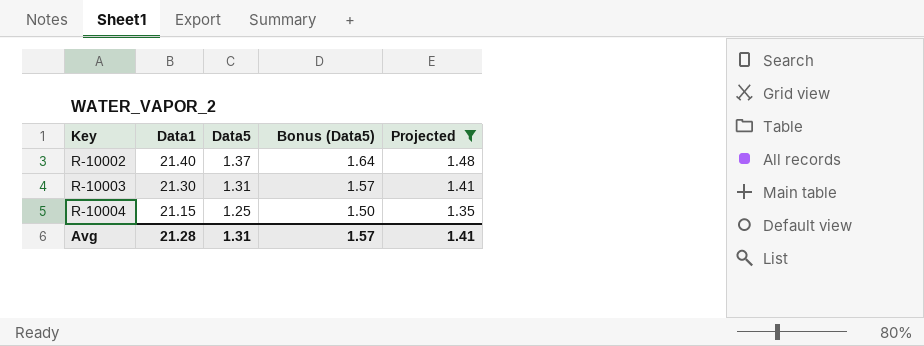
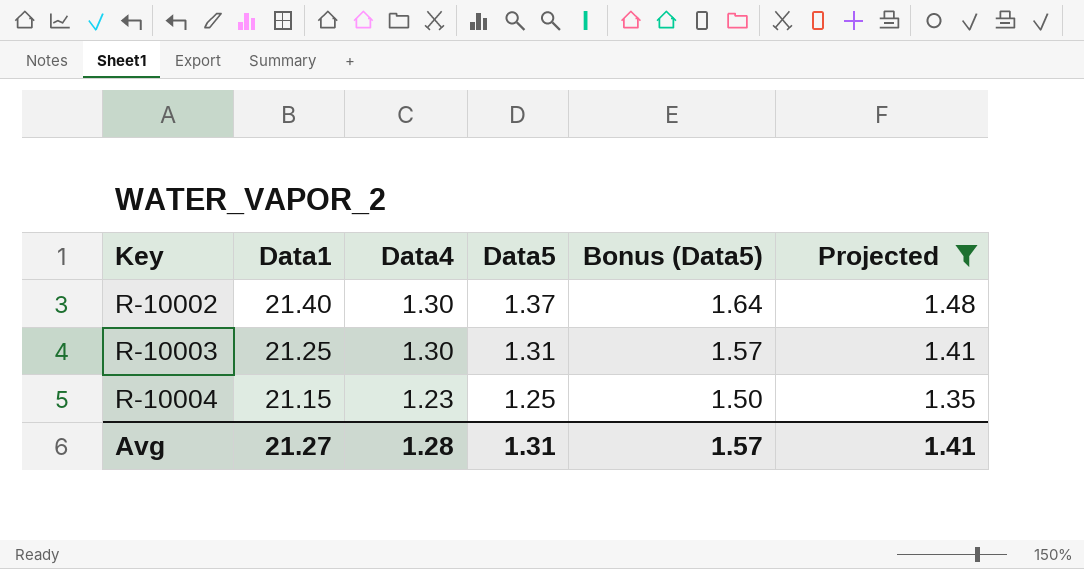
column Data4 | position: none -> 3
R-10003 | Data1: 21.30 -> 21.25
Avg | Data1: 21.28 -> 21.27

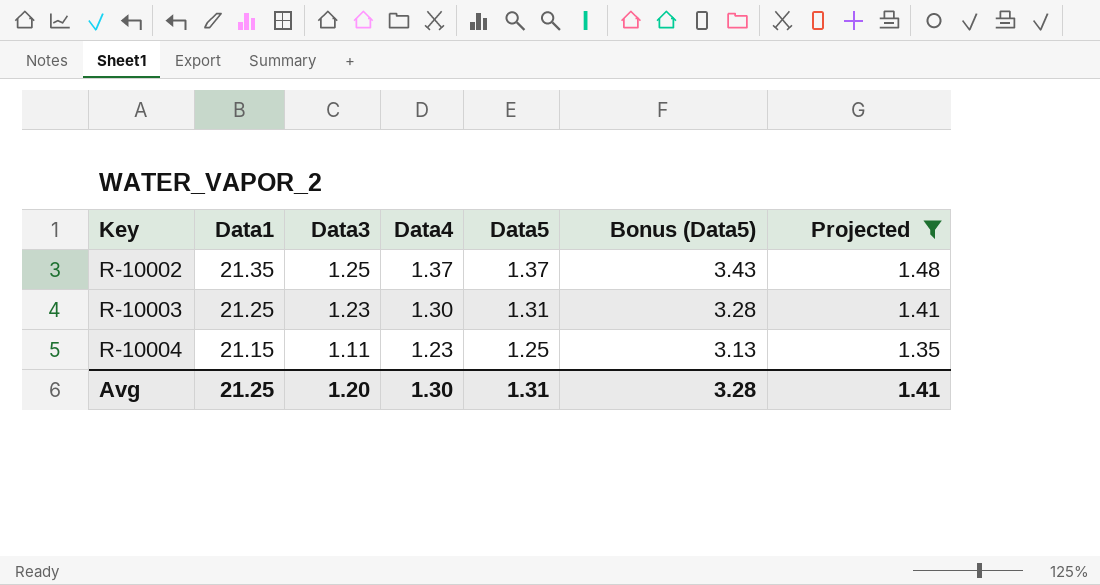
column Data3 | position: none -> 3
column Bonus (Data5) | formula: [Data5] * 1.2 -> [Data5] * 2.5
R-10002 | Data1: 21.40 -> 21.35
R-10002 | Data4: 1.30 -> 1.37
Avg | Data1: 21.27 -> 21.25
Avg | Data4: 1.28 -> 1.30
Avg | Bonus (Data5): 1.57 -> 3.28

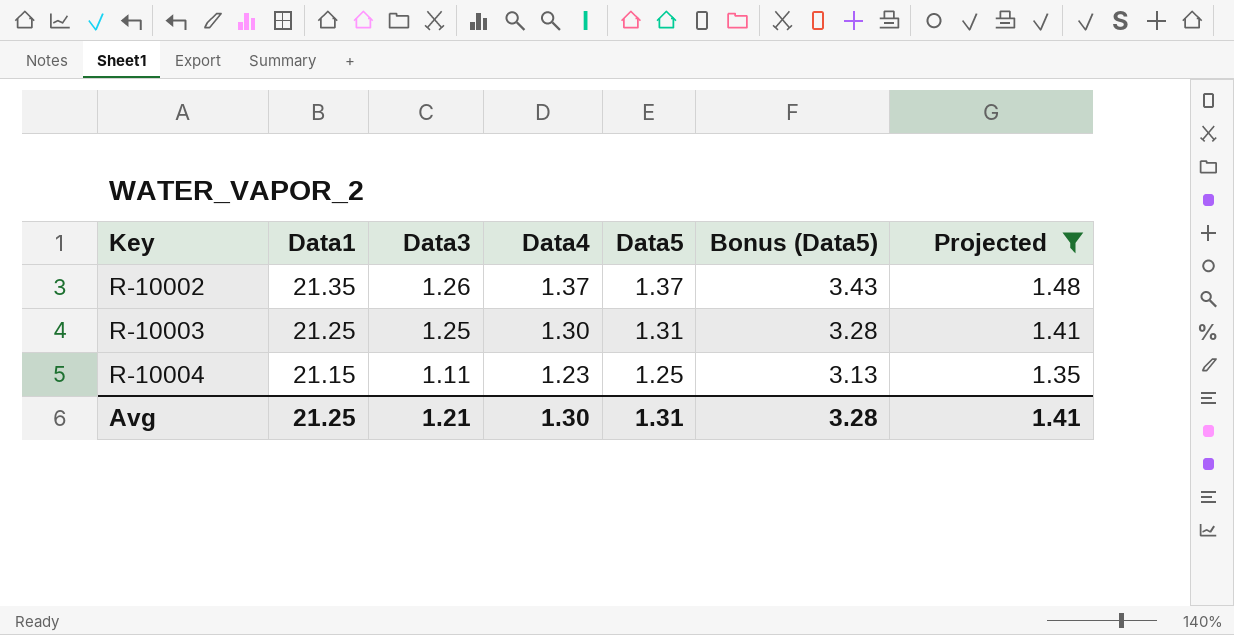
R-10002 | Data3: 1.25 -> 1.26
R-10003 | Data3: 1.23 -> 1.25
Avg | Data3: 1.20 -> 1.21

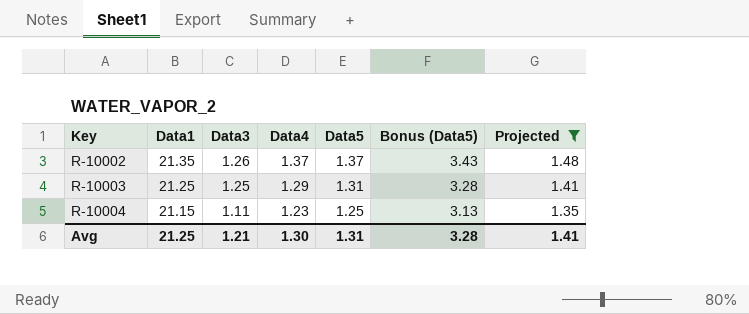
R-10003 | Data4: 1.30 -> 1.29

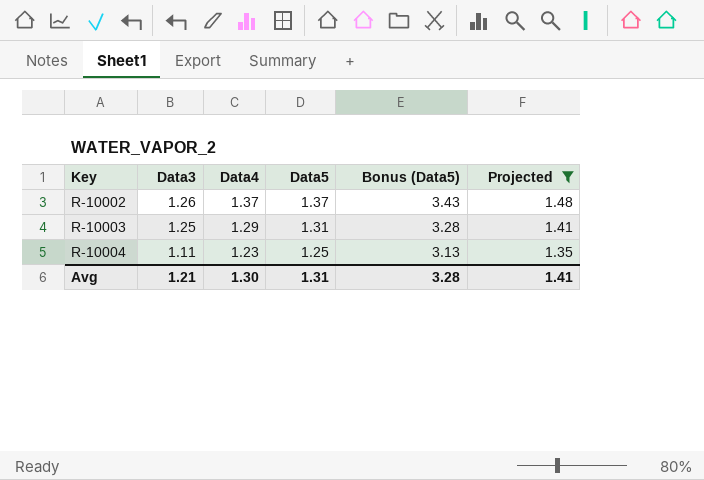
column Data1 | position: 2 -> none

